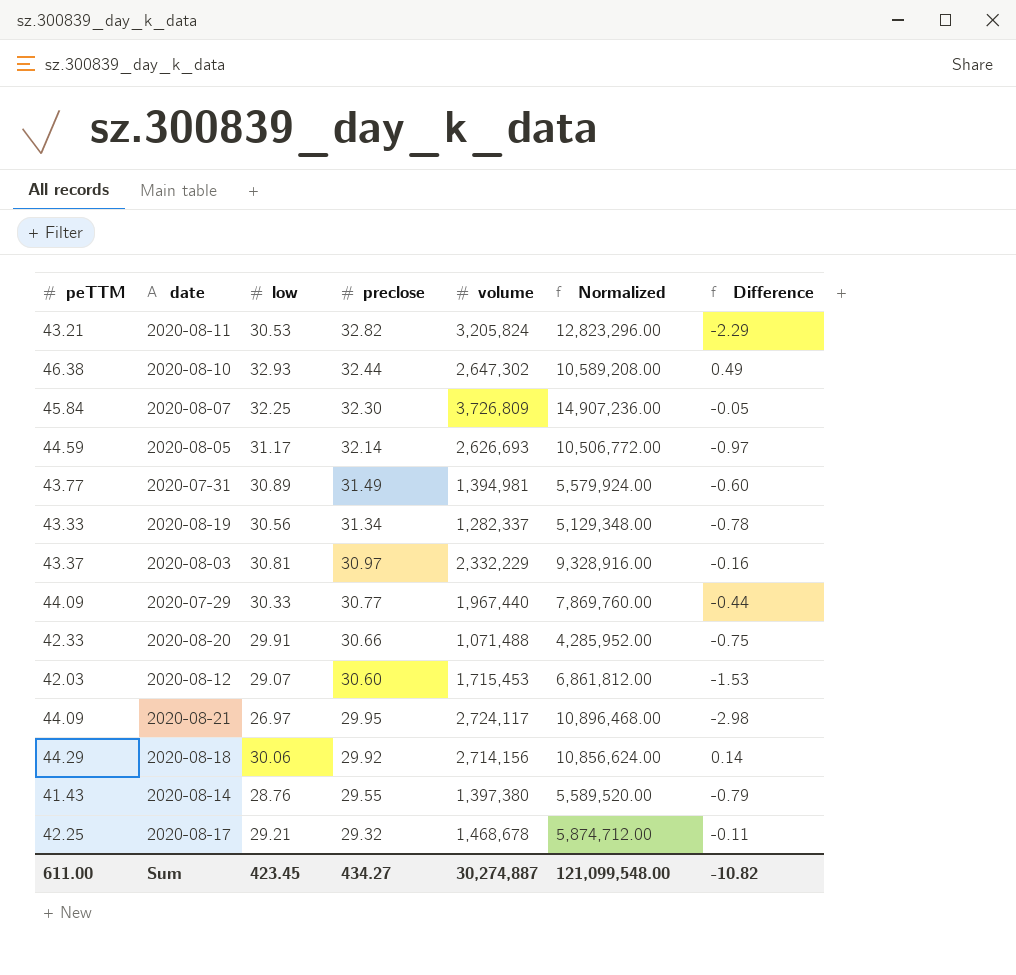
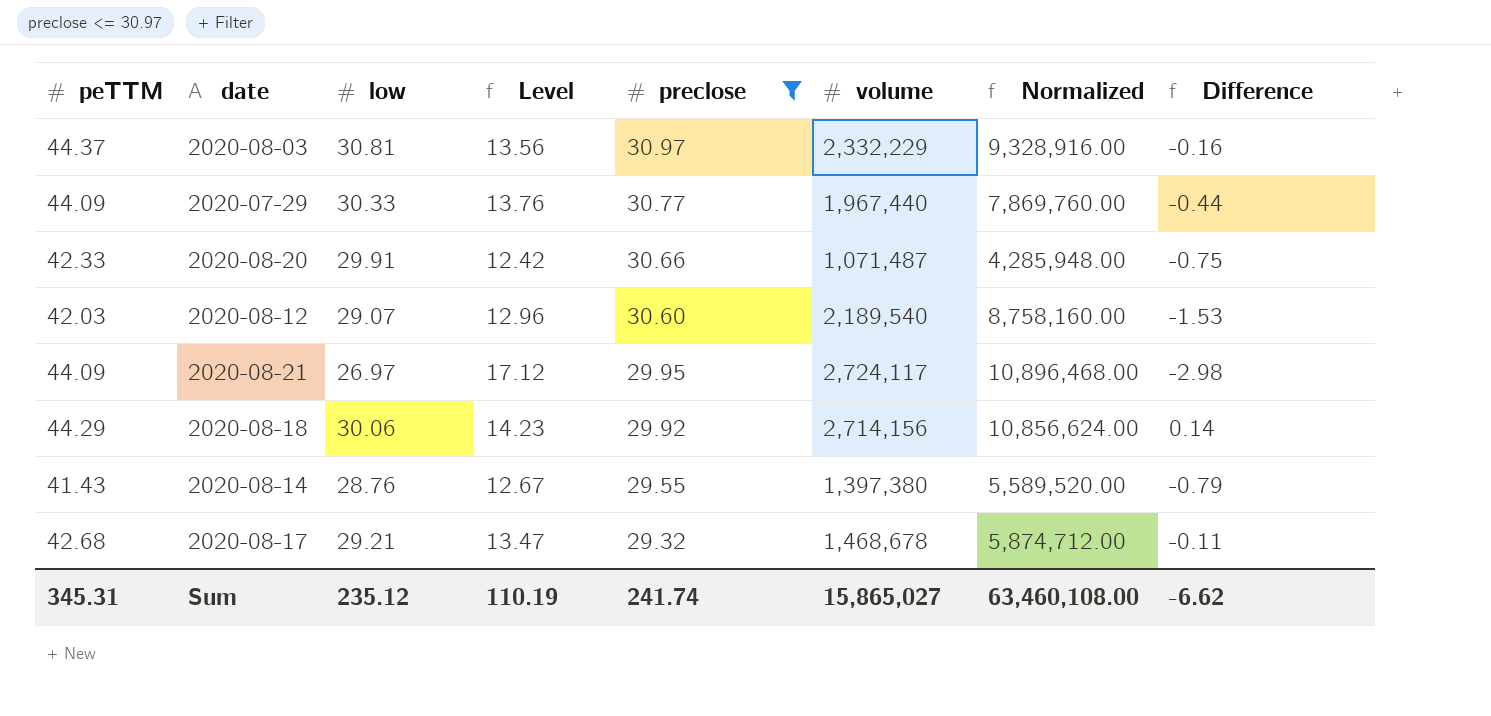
filter: none -> preclose <= 30.97
column Level | formula: none -> [peTTM] - [low]
2020-08-03 | peTTM: 43.37 -> 44.37
2020-08-20 | volume: 1,071,488 -> 1,071,487
2020-08-20 | Normalized: 4,285,952.00 -> 4,285,948.00
2020-08-12 | volume: 1,715,453 -> 2,189,540
2020-08-12 | Normalized: 6,861,812.00 -> 8,758,160.00
2020-08-17 | peTTM: 42.25 -> 42.68
Sum | peTTM: 611.00 -> 345.31
Sum | low: 423.45 -> 235.12
Sum | preclose: 434.27 -> 241.74
Sum | volume: 30,274,887 -> 15,865,027
Sum | Normalized: 121,099,548.00 -> 63,460,108.00
Sum | Difference: -10.82 -> -6.62

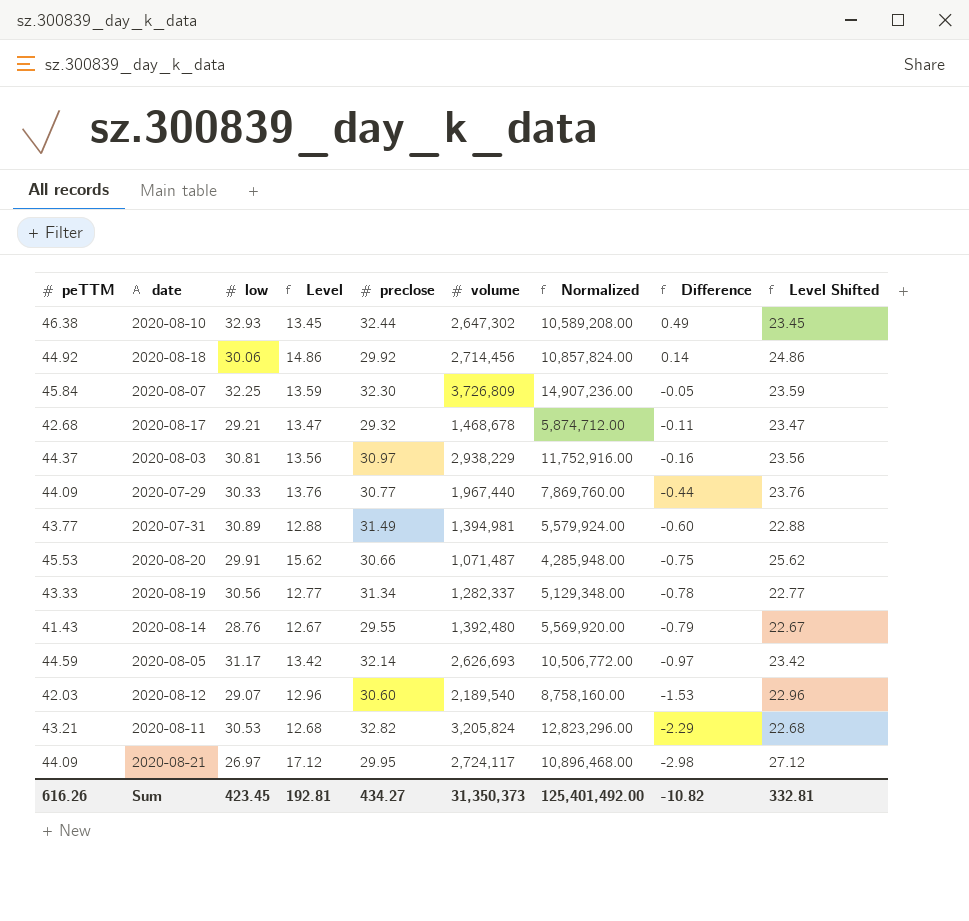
filter: preclose <= 30.97 -> none
row order: preclose descending -> Difference descending
column Level Shifted | formula: none -> [Level] + 10
2020-08-18 | peTTM: 44.29 -> 44.92
2020-08-18 | Level: 14.23 -> 14.86
2020-08-18 | volume: 2,714,156 -> 2,714,456
2020-08-18 | Normalized: 10,856,624.00 -> 10,857,824.00
2020-08-03 | volume: 2,332,229 -> 2,938,229
2020-08-03 | Normalized: 9,328,916.00 -> 11,752,916.00
2020-08-20 | peTTM: 42.33 -> 45.53
2020-08-20 | Level: 12.42 -> 15.62
2020-08-14 | volume: 1,397,380 -> 1,392,480
2020-08-14 | Normalized: 5,589,520.00 -> 5,569,920.00
Sum | peTTM: 345.31 -> 616.26
Sum | low: 235.12 -> 423.45
Sum | Level: 110.19 -> 192.81
Sum | preclose: 241.74 -> 434.27
Sum | volume: 15,865,027 -> 31,350,373
Sum | Normalized: 63,460,108.00 -> 125,401,492.00
Sum | Difference: -6.62 -> -10.82

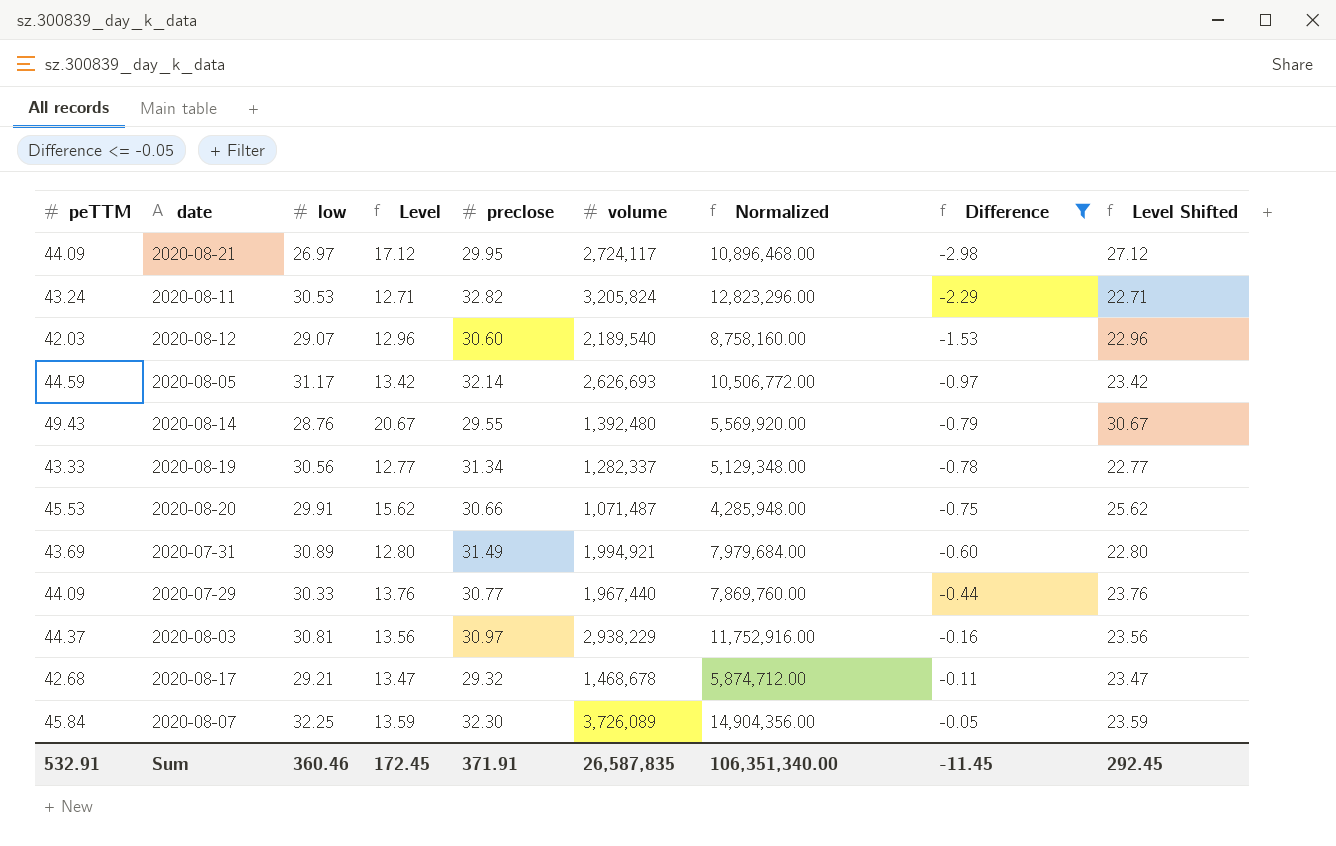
filter: none -> Difference <= -0.05
row order: Difference descending -> Difference ascending
2020-08-11 | peTTM: 43.21 -> 43.24
2020-08-11 | Level: 12.68 -> 12.71
2020-08-11 | Level Shifted: 22.68 -> 22.71
2020-08-14 | peTTM: 41.43 -> 49.43
2020-08-14 | Level: 12.67 -> 20.67
2020-08-14 | Level Shifted: 22.67 -> 30.67
2020-07-31 | peTTM: 43.77 -> 43.69
2020-07-31 | Level: 12.88 -> 12.80
2020-07-31 | volume: 1,394,981 -> 1,994,921
2020-07-31 | Normalized: 5,579,924.00 -> 7,979,684.00
2020-07-31 | Level Shifted: 22.88 -> 22.80
2020-08-07 | volume: 3,726,809 -> 3,726,089
2020-08-07 | Normalized: 14,907,236.00 -> 14,904,356.00
Sum | peTTM: 616.26 -> 532.91
Sum | low: 423.45 -> 360.46
Sum | Level: 192.81 -> 172.45
Sum | preclose: 434.27 -> 371.91
Sum | volume: 31,350,373 -> 26,587,835
Sum | Normalized: 125,401,492.00 -> 106,351,340.00
Sum | Difference: -10.82 -> -11.45
Sum | Level Shifted: 332.81 -> 292.45

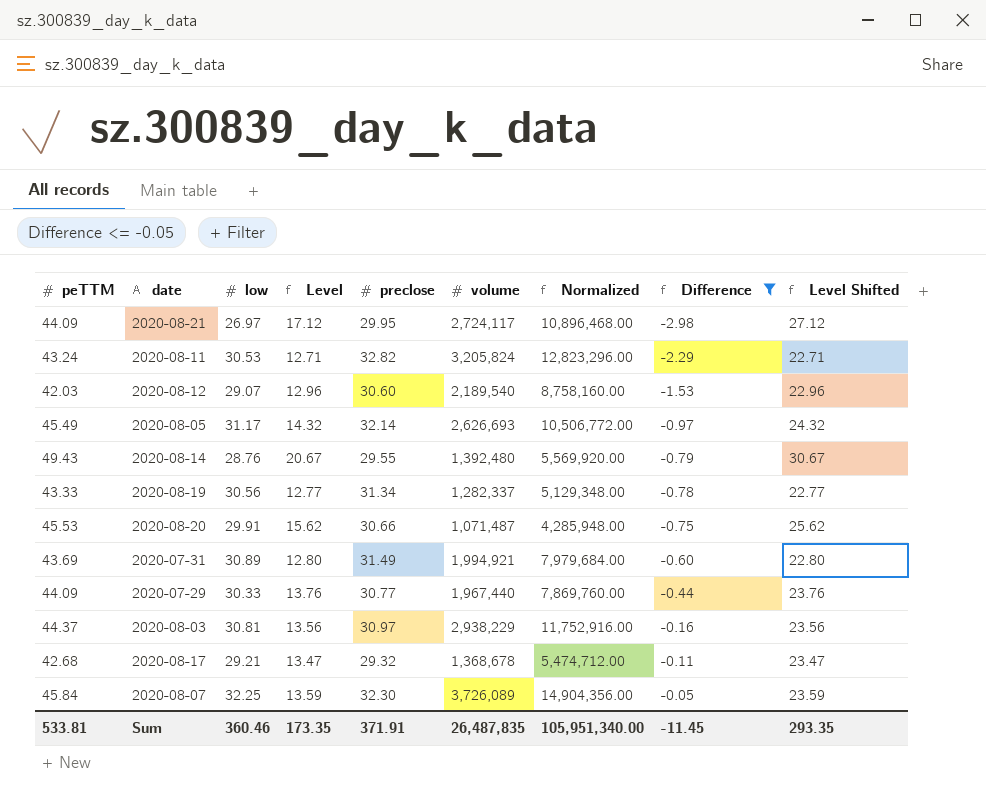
2020-08-05 | peTTM: 44.59 -> 45.49
2020-08-05 | Level: 13.42 -> 14.32
2020-08-05 | Level Shifted: 23.42 -> 24.32
2020-08-17 | volume: 1,468,678 -> 1,368,678
2020-08-17 | Normalized: 5,874,712.00 -> 5,474,712.00
Sum | peTTM: 532.91 -> 533.81
Sum | Level: 172.45 -> 173.35
Sum | volume: 26,587,835 -> 26,487,835
Sum | Normalized: 106,351,340.00 -> 105,951,340.00
Sum | Level Shifted: 292.45 -> 293.35

